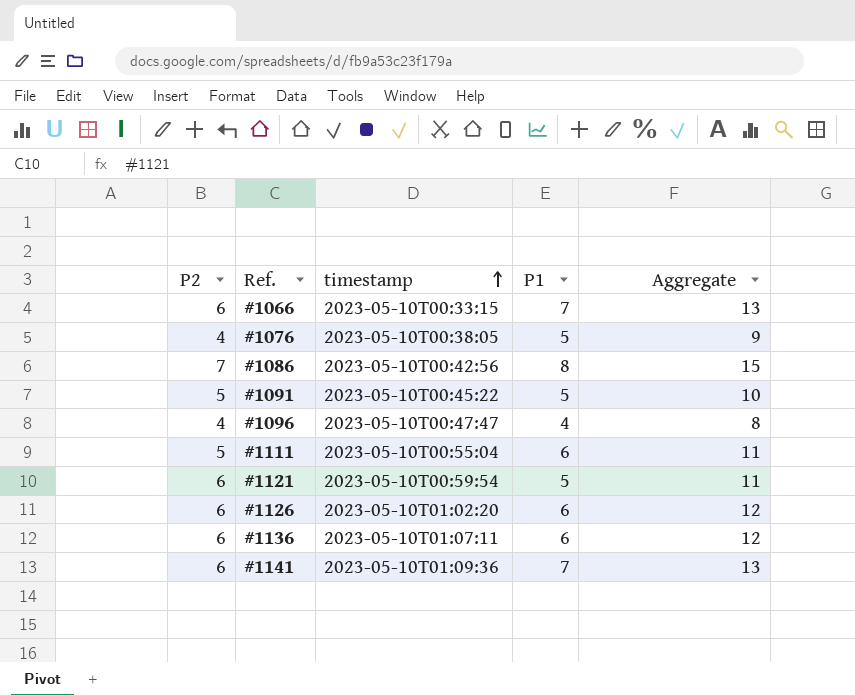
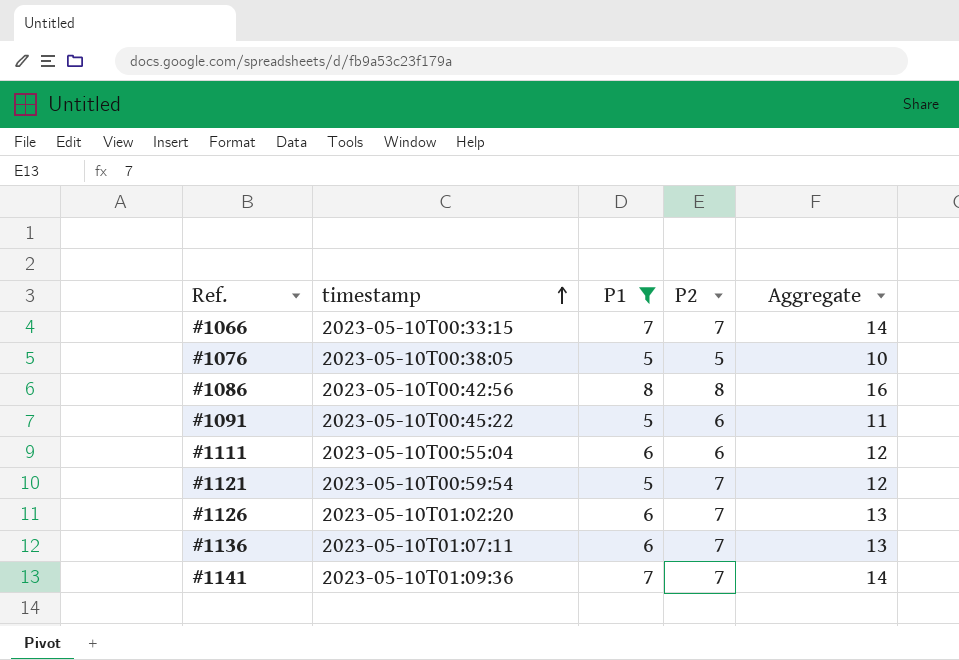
filter: none -> P1 != 4
column P2 | position: 1 -> 4
#1066 | P2: 6 -> 7
#1066 | Aggregate: 13 -> 14
#1076 | P2: 4 -> 5
#1076 | Aggregate: 9 -> 10
#1086 | P2: 7 -> 8
#1086 | Aggregate: 15 -> 16
#1091 | P2: 5 -> 6
#1091 | Aggregate: 10 -> 11
#1111 | P2: 5 -> 6
#1111 | Aggregate: 11 -> 12
#1121 | P2: 6 -> 7
#1121 | Aggregate: 11 -> 12
#1126 | P2: 6 -> 7
#1126 | Aggregate: 12 -> 13
#1136 | P2: 6 -> 7
#1136 | Aggregate: 12 -> 13
#1141 | P2: 6 -> 7
#1141 | Aggregate: 13 -> 14

